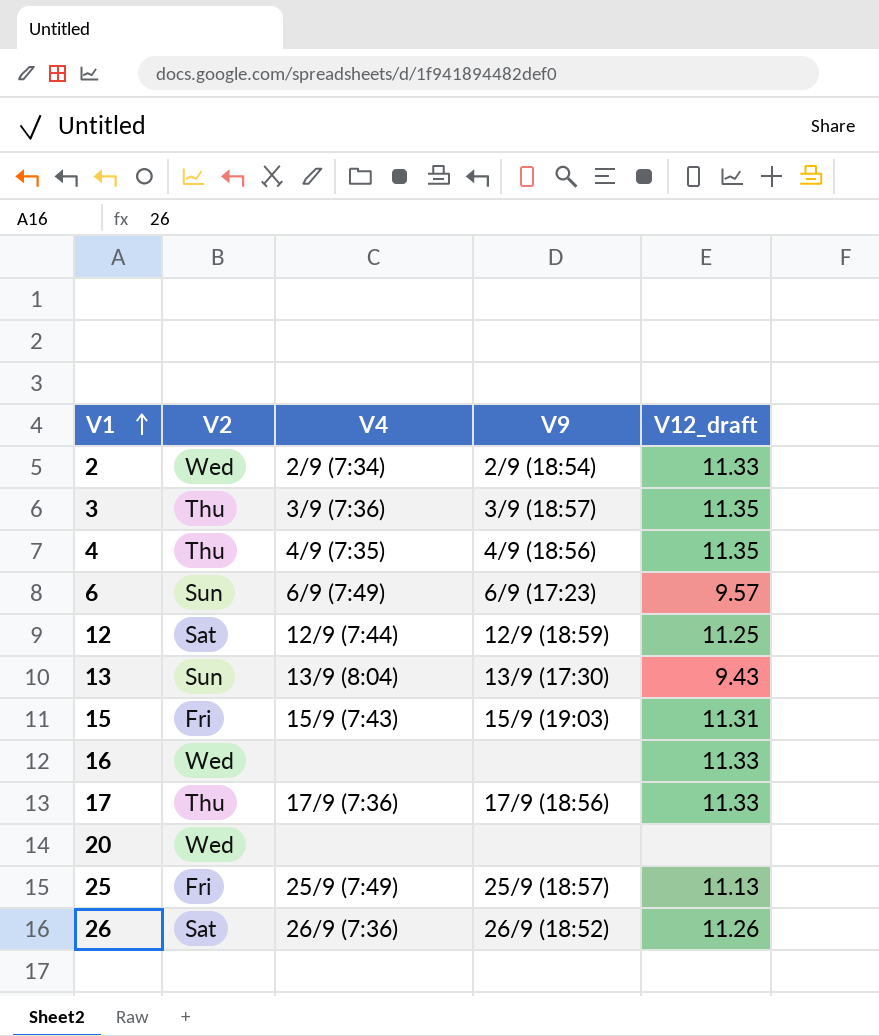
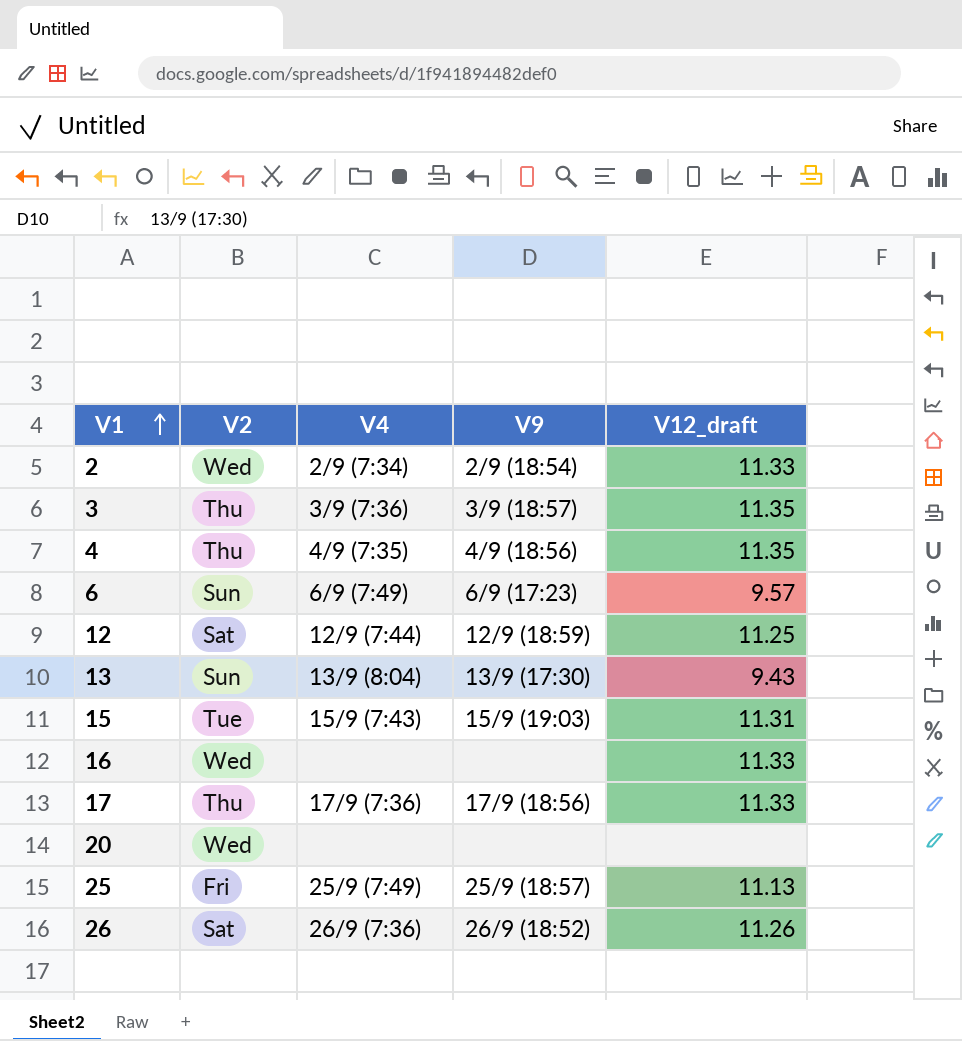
15 | V2: Fri -> Tue

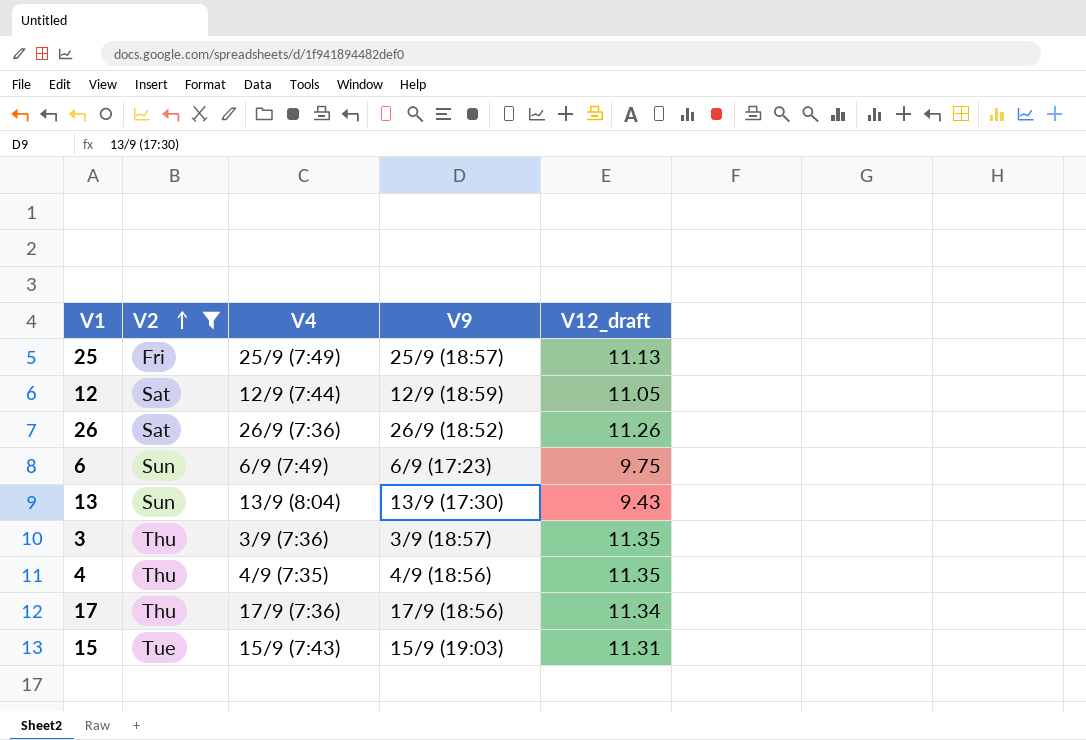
filter: none -> V2 != Wed
row order: V1 ascending -> V2 ascending
12 | V12_draft: 11.25 -> 11.05
6 | V12_draft: 9.57 -> 9.75
17 | V12_draft: 11.33 -> 11.34

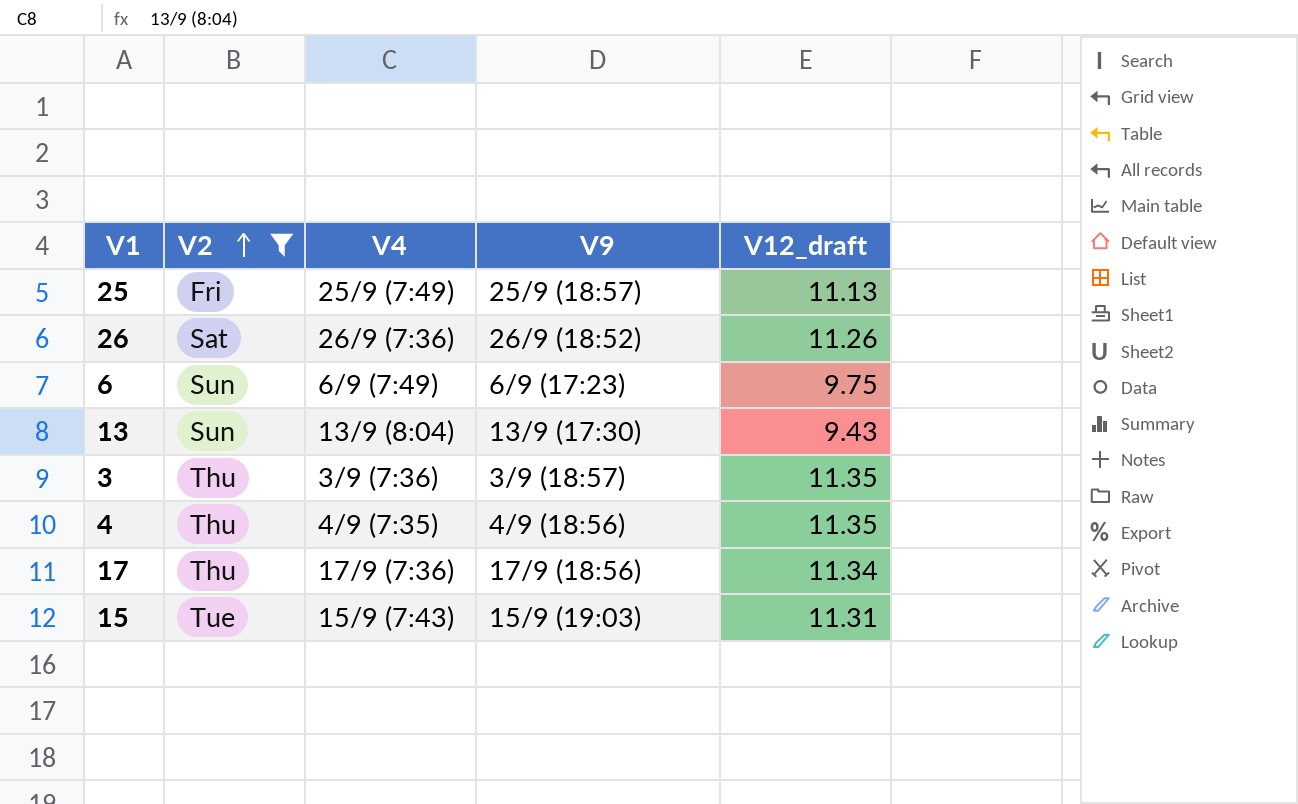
row 12: Sat | 12/9 (7:44) | 12/9 (18:59) | 11.05 -> none

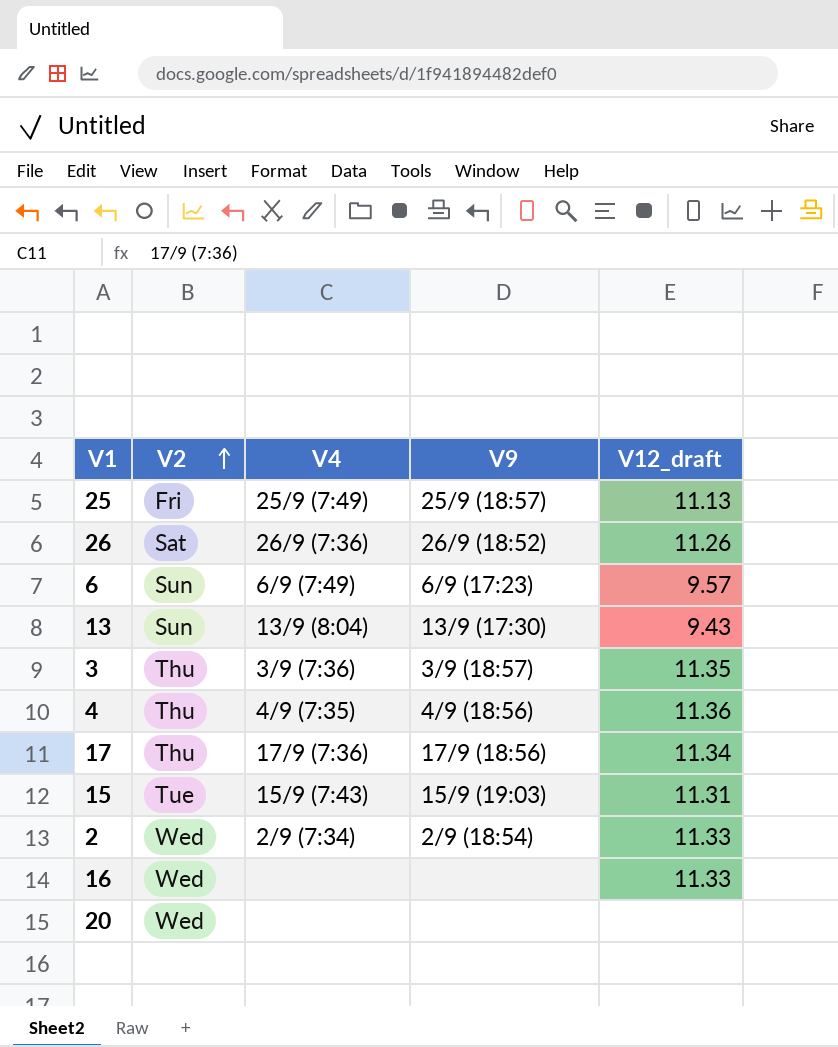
filter: V2 != Wed -> none
6 | V12_draft: 9.75 -> 9.57
4 | V12_draft: 11.35 -> 11.36

